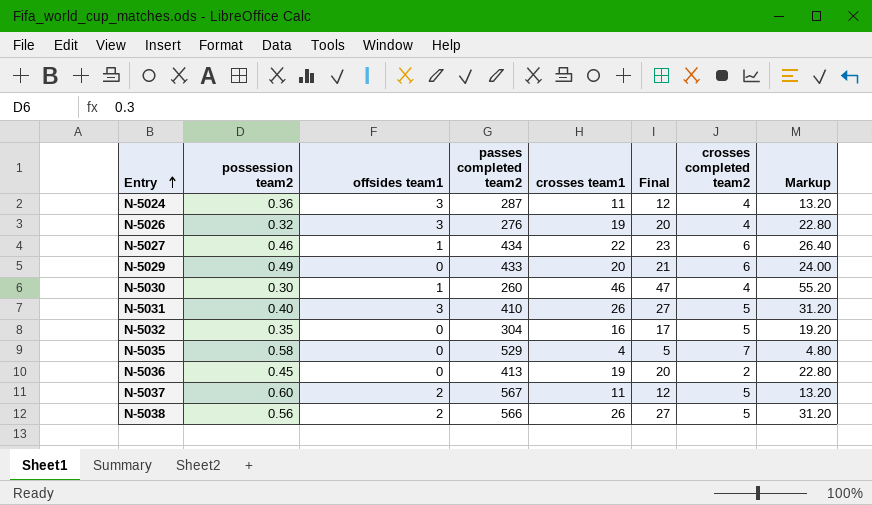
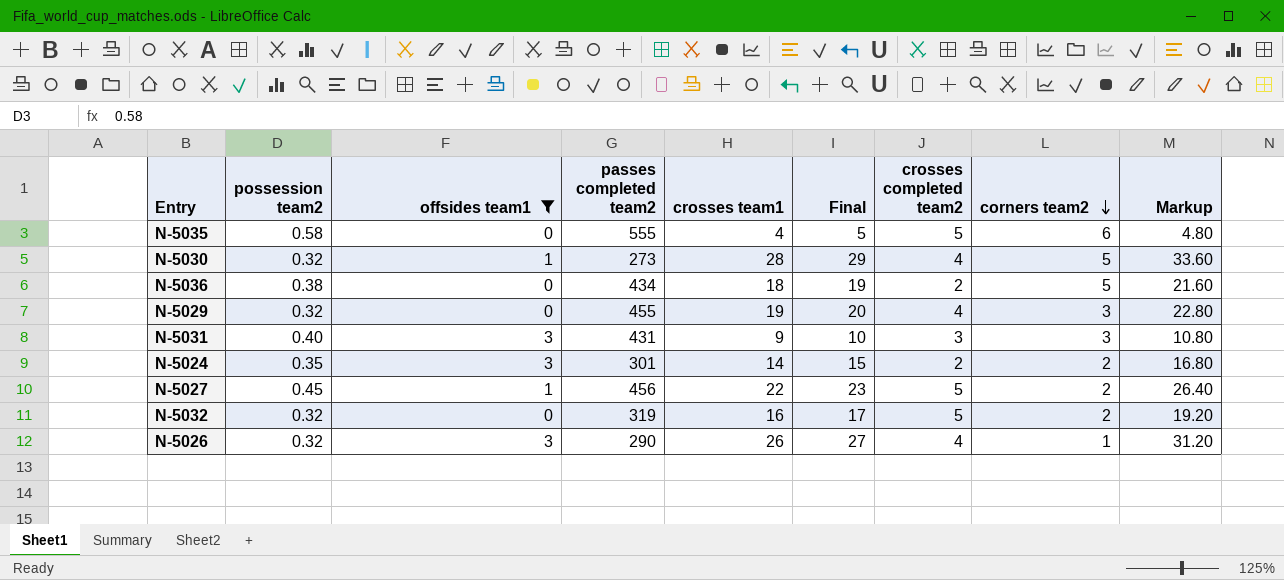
filter: none -> offsides team1 != 2
row order: Entry ascending -> corners team2 descending
column corners team2 | position: none -> 8
N-5035 | passes completed team2: 529 -> 555
N-5035 | crosses completed team2: 7 -> 5
N-5030 | possession team2: 0.30 -> 0.32
N-5030 | passes completed team2: 260 -> 273
N-5030 | crosses team1: 46 -> 28
N-5030 | Final: 47 -> 29
N-5030 | Markup: 55.20 -> 33.60
N-5036 | possession team2: 0.45 -> 0.38
N-5036 | passes completed team2: 413 -> 434
N-5036 | crosses team1: 19 -> 18
N-5036 | Final: 20 -> 19
N-5036 | Markup: 22.80 -> 21.60
N-5029 | possession team2: 0.49 -> 0.32
N-5029 | passes completed team2: 433 -> 455
N-5029 | crosses team1: 20 -> 19
N-5029 | Final: 21 -> 20
N-5029 | crosses completed team2: 6 -> 4
N-5029 | Markup: 24.00 -> 22.80
N-5031 | passes completed team2: 410 -> 431
N-5031 | crosses team1: 26 -> 9
N-5031 | Final: 27 -> 10
N-5031 | crosses completed team2: 5 -> 3
N-5031 | Markup: 31.20 -> 10.80
N-5024 | possession team2: 0.36 -> 0.35
N-5024 | passes completed team2: 287 -> 301
N-5024 | crosses team1: 11 -> 14
N-5024 | Final: 12 -> 15
N-5024 | crosses completed team2: 4 -> 2
N-5024 | Markup: 13.20 -> 16.80
N-5027 | possession team2: 0.46 -> 0.45
N-5027 | passes completed team2: 434 -> 456
N-5027 | crosses completed team2: 6 -> 5
N-5032 | possession team2: 0.35 -> 0.32
N-5032 | passes completed team2: 304 -> 319
N-5026 | passes completed team2: 276 -> 290
N-5026 | crosses team1: 19 -> 26
N-5026 | Final: 20 -> 27
N-5026 | Markup: 22.80 -> 31.20

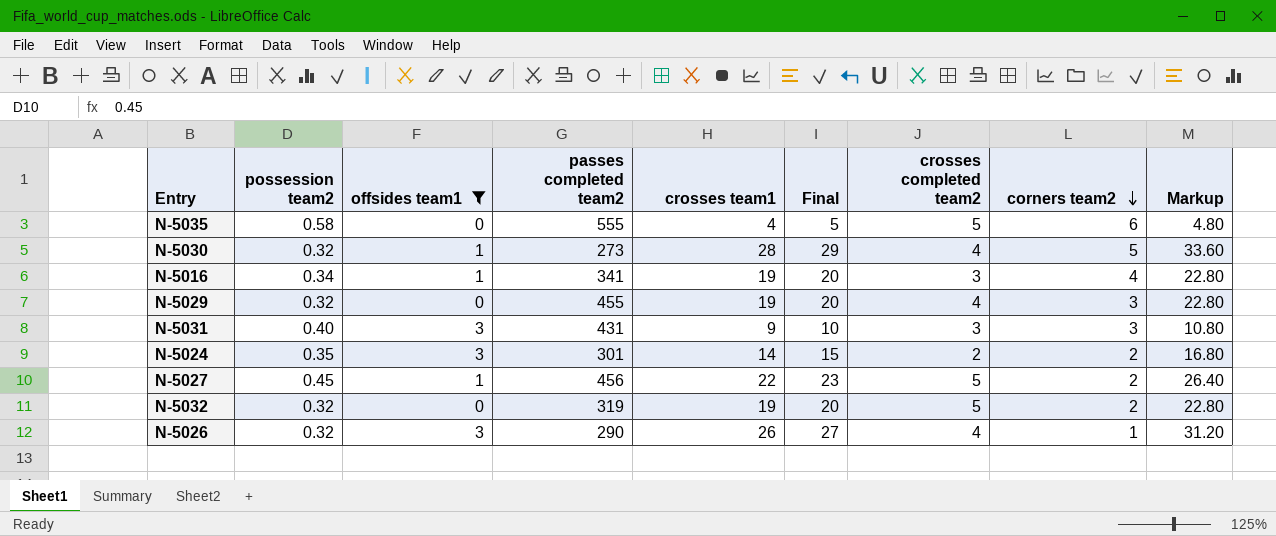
row N-5036: 0.38 | 0 | 434 | 18 | 19 | 2 | 5 | 21.60 -> none
row N-5016: none -> 0.34 | 1 | 341 | 19 | 20 | 3 | 4 | 22.80
N-5032 | crosses team1: 16 -> 19
N-5032 | Final: 17 -> 20
N-5032 | Markup: 19.20 -> 22.80

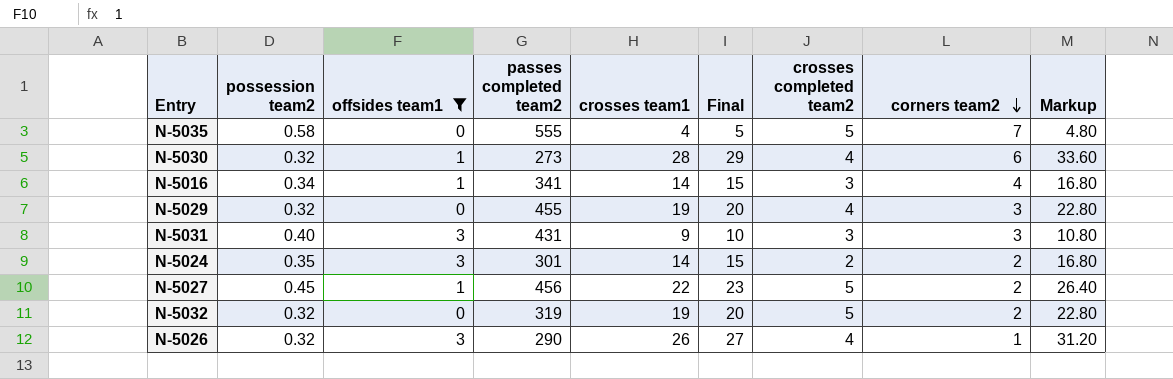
N-5035 | corners team2: 6 -> 7
N-5030 | corners team2: 5 -> 6
N-5016 | crosses team1: 19 -> 14
N-5016 | Final: 20 -> 15
N-5016 | Markup: 22.80 -> 16.80

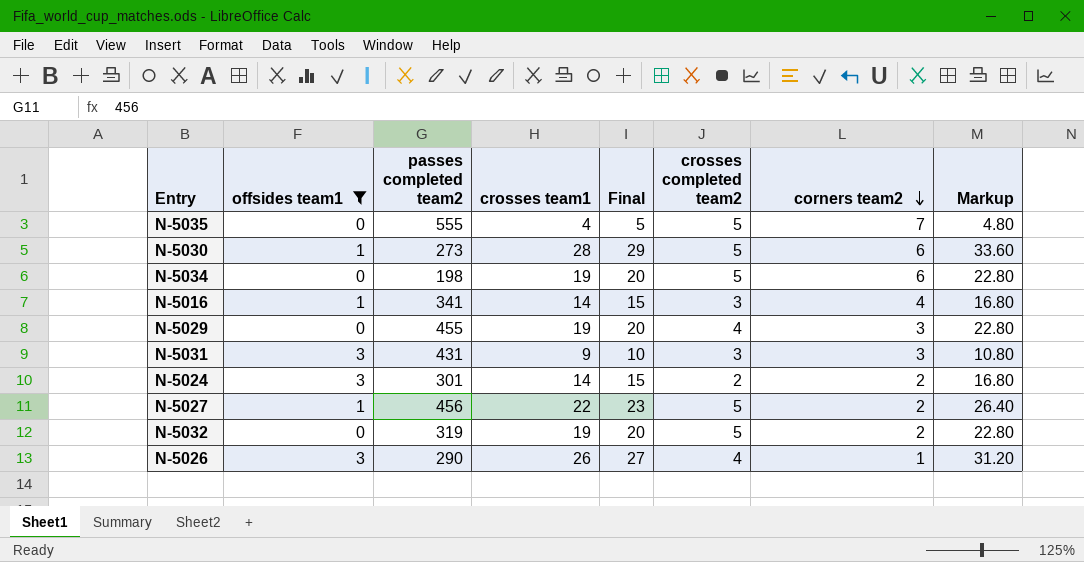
column possession team2 | position: 2 -> none
N-5030 | crosses completed team2: 4 -> 5
row N-5034: none -> 0 | 198 | 19 | 20 | 5 | 6 | 22.80

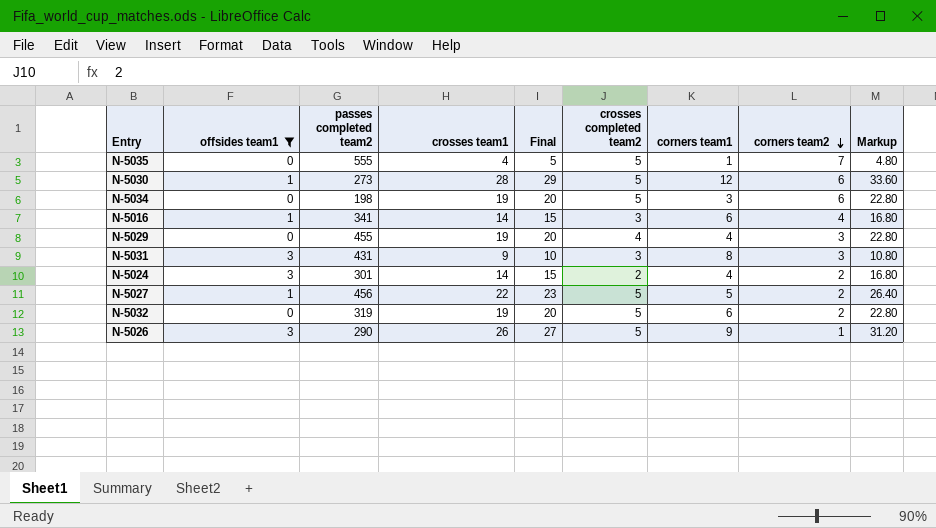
column corners team1 | position: none -> 7
N-5026 | crosses completed team2: 4 -> 5

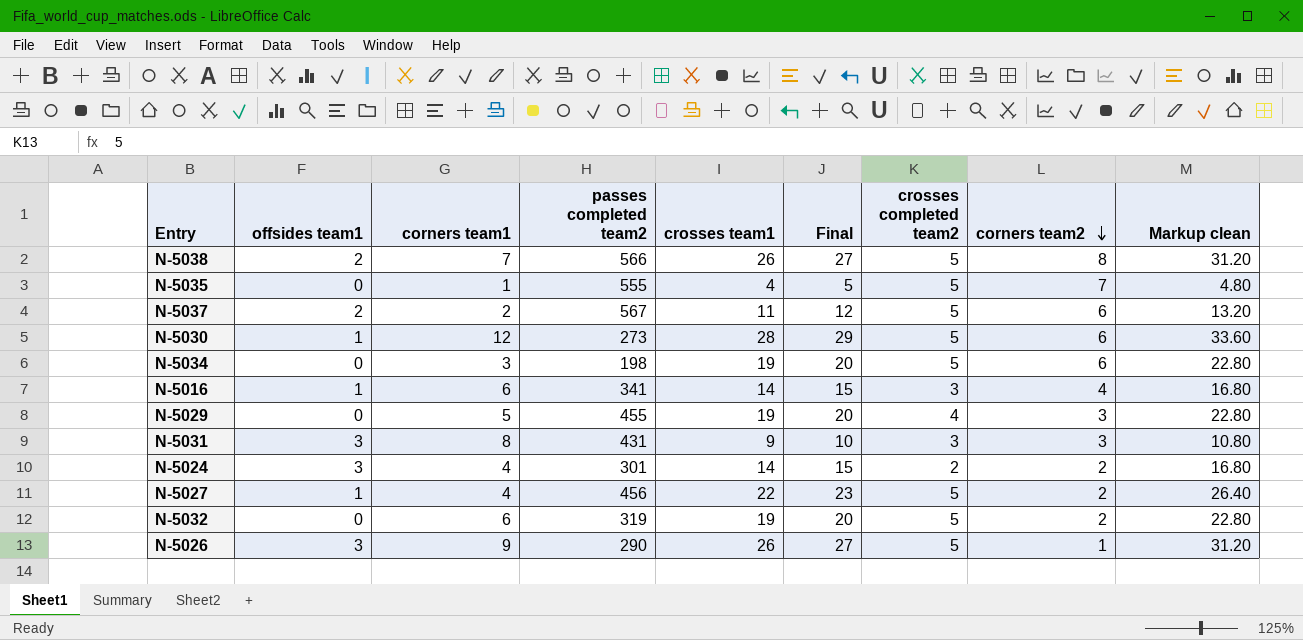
filter: offsides team1 != 2 -> none
column corners team1 | position: 7 -> 3
column name: Markup -> Markup clean
N-5029 | corners team1: 4 -> 5
N-5027 | corners team1: 5 -> 4

